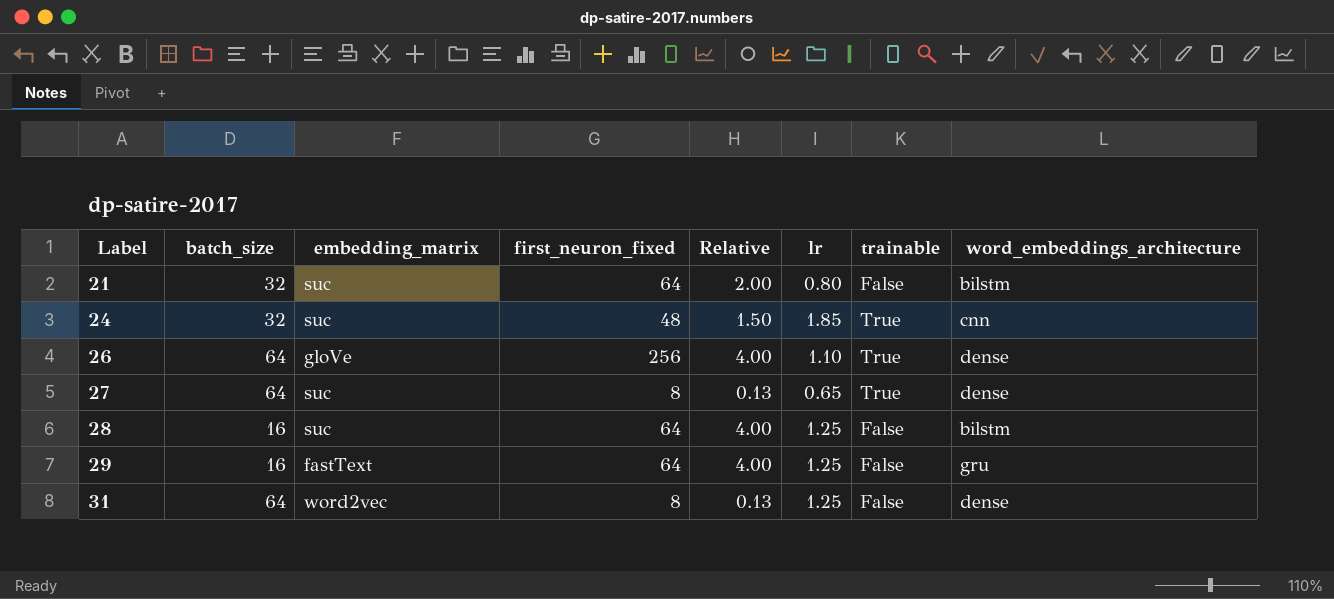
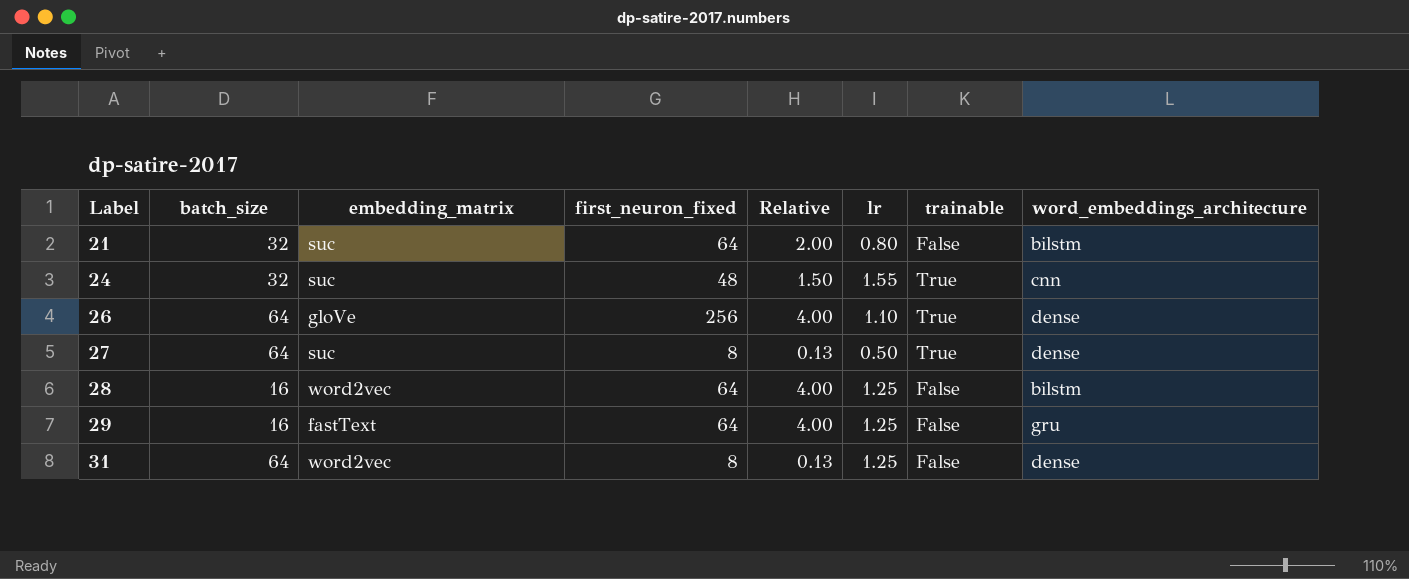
24 | lr: 1.85 -> 1.55
27 | lr: 0.65 -> 0.50
28 | embedding_matrix: suc -> word2vec

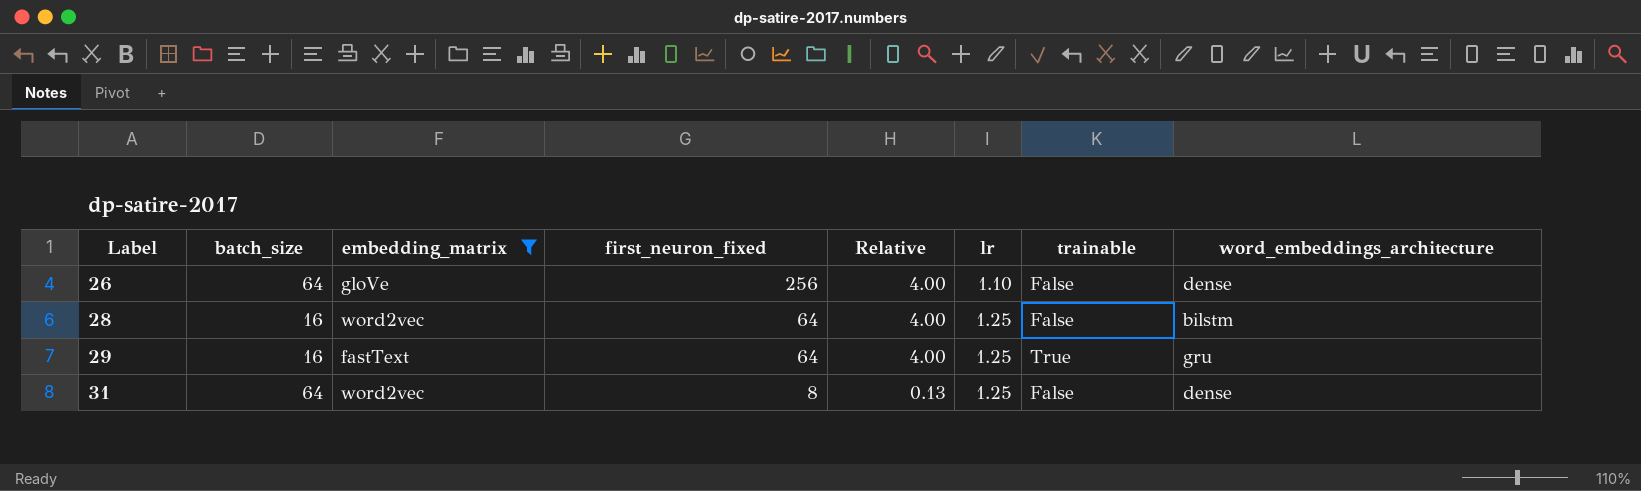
filter: none -> embedding_matrix != suc
26 | trainable: True -> False
29 | trainable: False -> True

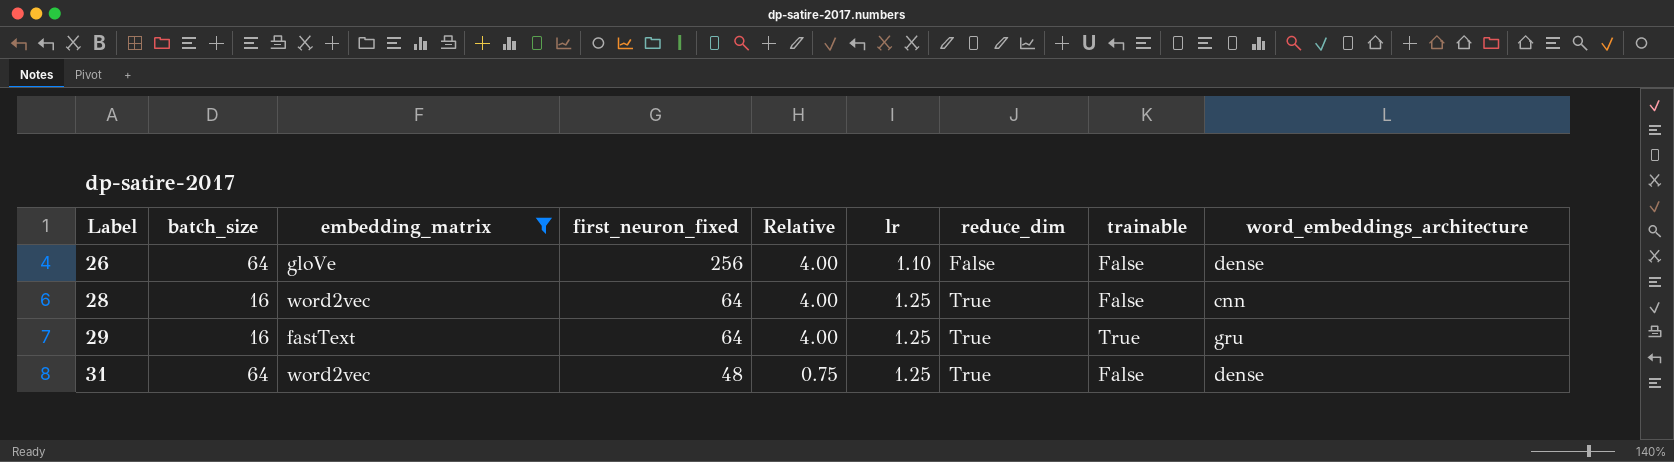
column reduce_dim | position: none -> 7
28 | word_embeddings_architecture: bilstm -> cnn
31 | first_neuron_fixed: 8 -> 48
31 | Relative: 0.13 -> 0.75

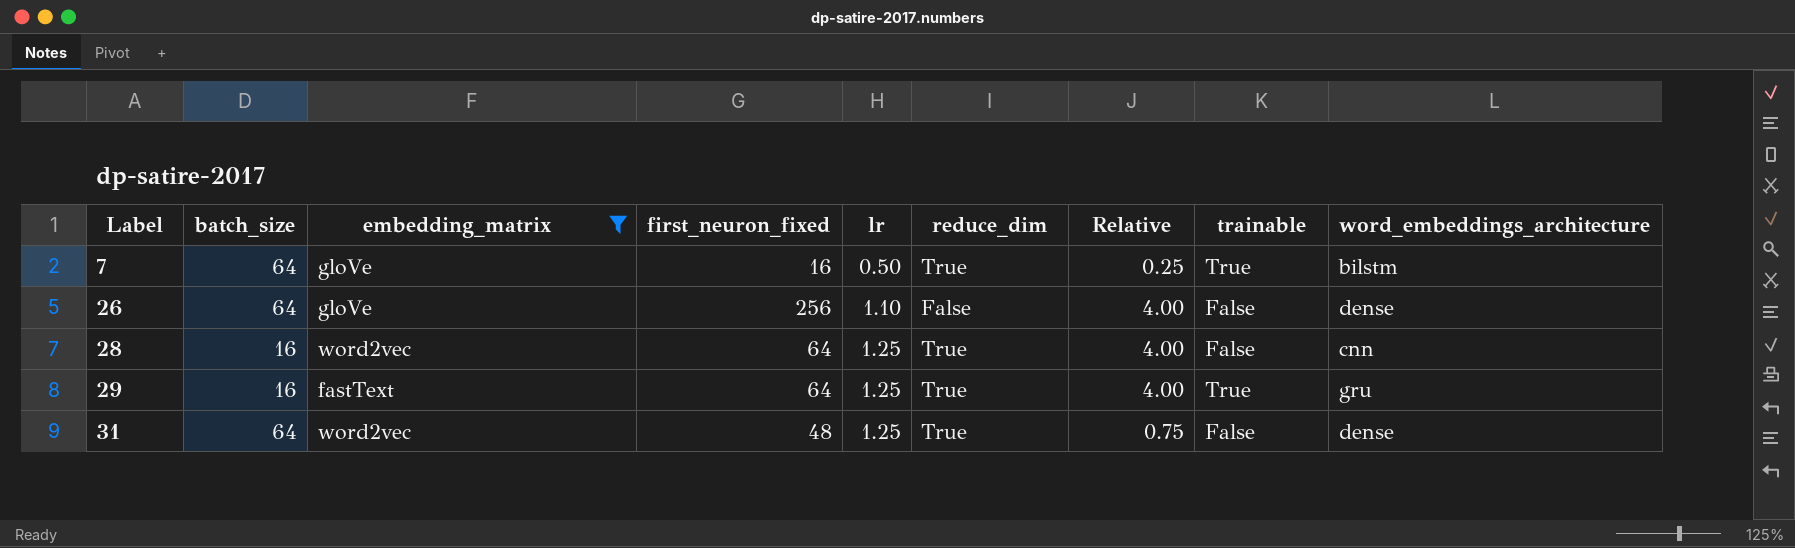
column Relative | position: 5 -> 7
row 7: none -> 64 | gloVe | 16 | 0.50 | True | 0.25 | True | bilstm

